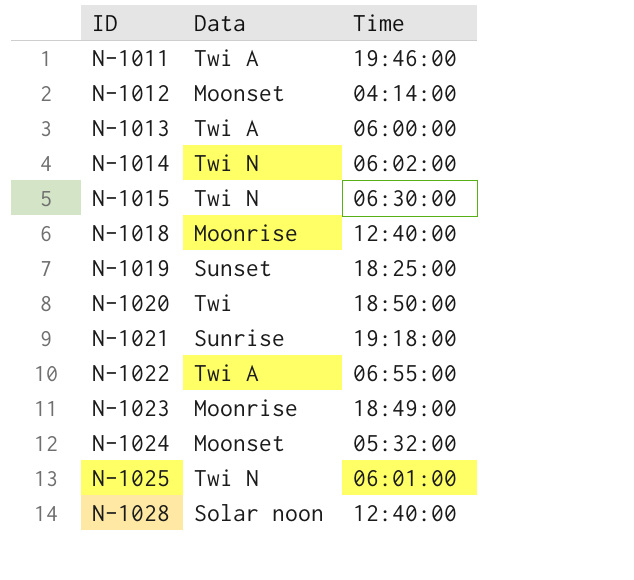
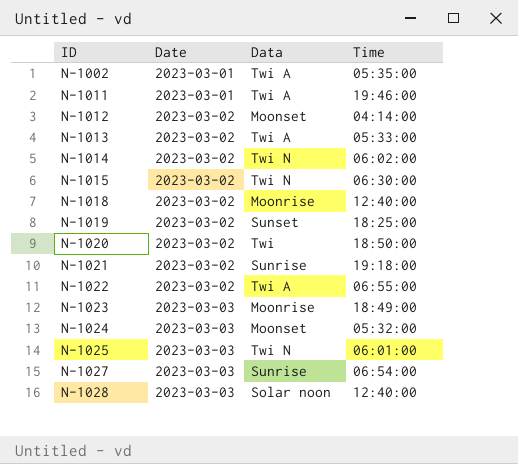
column Date | position: none -> 2
row N-1002: none -> 2023-03-01 | Twi A | 05:35:00
N-1013 | Time: 06:00:00 -> 05:33:00
row N-1027: none -> 2023-03-03 | Sunrise | 06:54:00

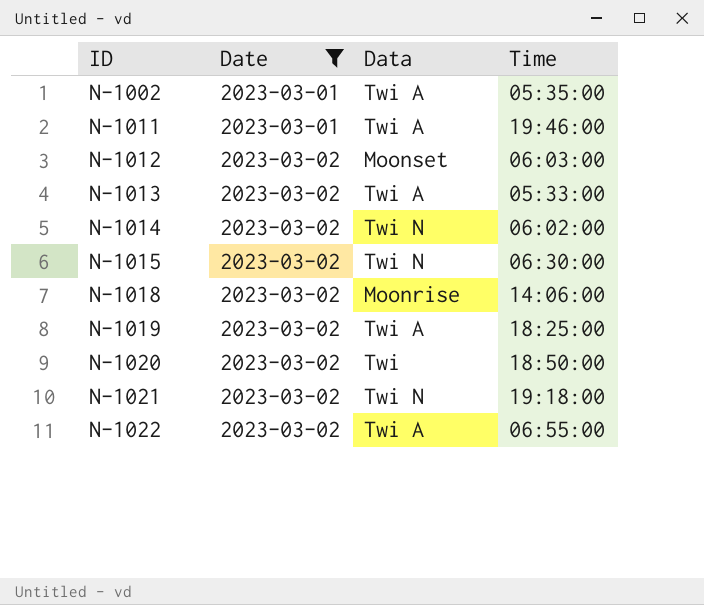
filter: none -> Date != 2023-03-03
N-1012 | Time: 04:14:00 -> 06:03:00
N-1018 | Time: 12:40:00 -> 14:06:00
N-1019 | Data: Sunset -> Twi A
N-1021 | Data: Sunrise -> Twi N

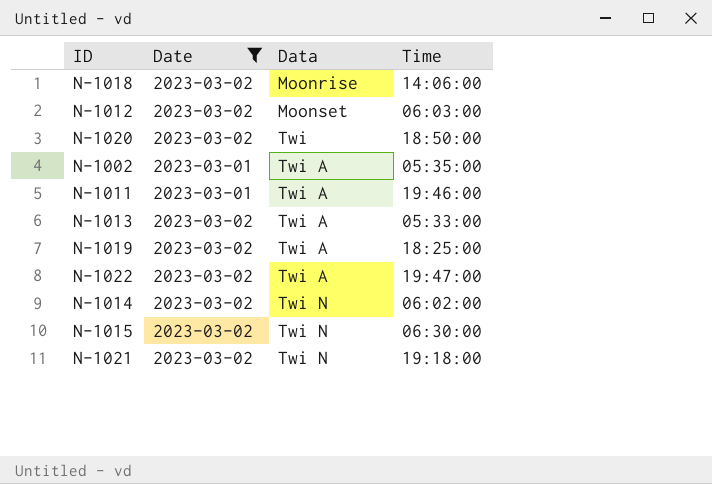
row order: ID ascending -> Data ascending
N-1022 | Time: 06:55:00 -> 19:47:00

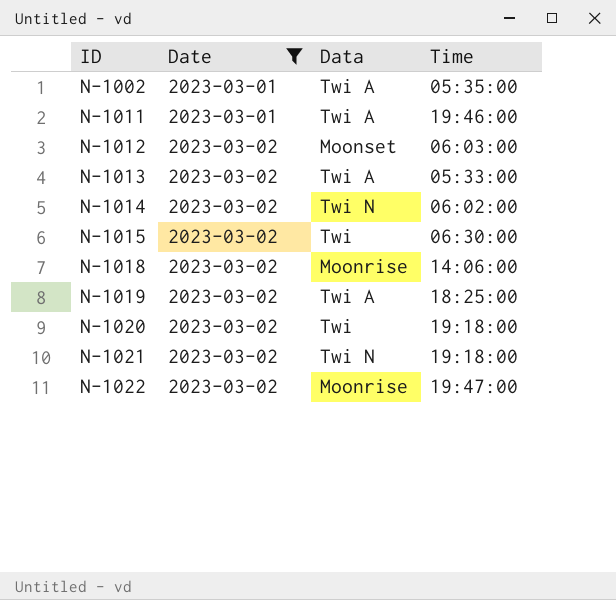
row order: Data ascending -> ID ascending
N-1015 | Data: Twi N -> Twi
N-1020 | Time: 18:50:00 -> 19:18:00
N-1022 | Data: Twi A -> Moonrise

